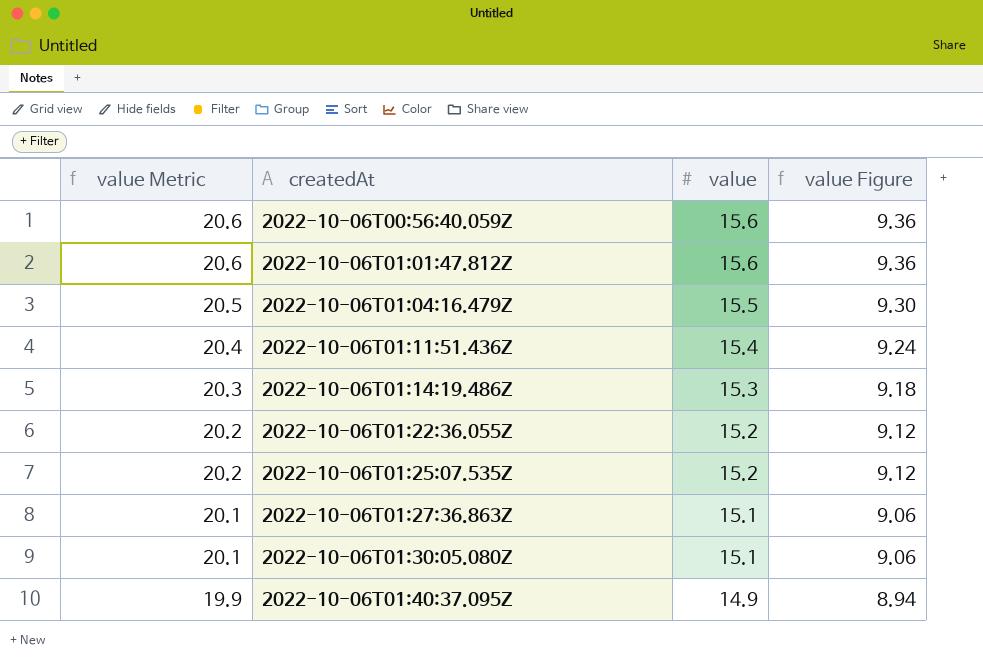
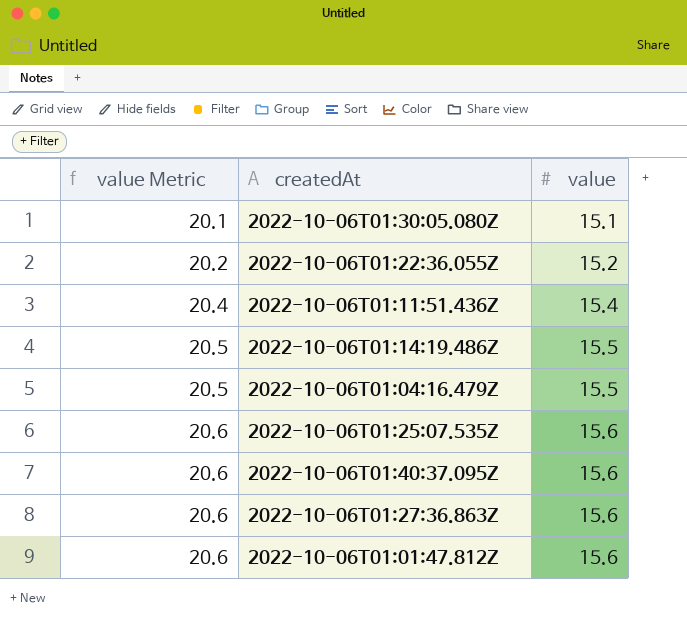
row order: value Metric descending -> value Metric ascending
column value Figure | formula: [value] * 0.6 -> none
row 2022-10-06T00:56:40.059Z: 20.6 | 15.6 | 9.36 -> none
2022-10-06T01:14:19.486Z | value Metric: 20.3 -> 20.5
2022-10-06T01:14:19.486Z | value: 15.3 -> 15.5
2022-10-06T01:25:07.535Z | value Metric: 20.2 -> 20.6
2022-10-06T01:25:07.535Z | value: 15.2 -> 15.6
2022-10-06T01:40:37.095Z | value Metric: 19.9 -> 20.6
2022-10-06T01:40:37.095Z | value: 14.9 -> 15.6
2022-10-06T01:27:36.863Z | value Metric: 20.1 -> 20.6
2022-10-06T01:27:36.863Z | value: 15.1 -> 15.6

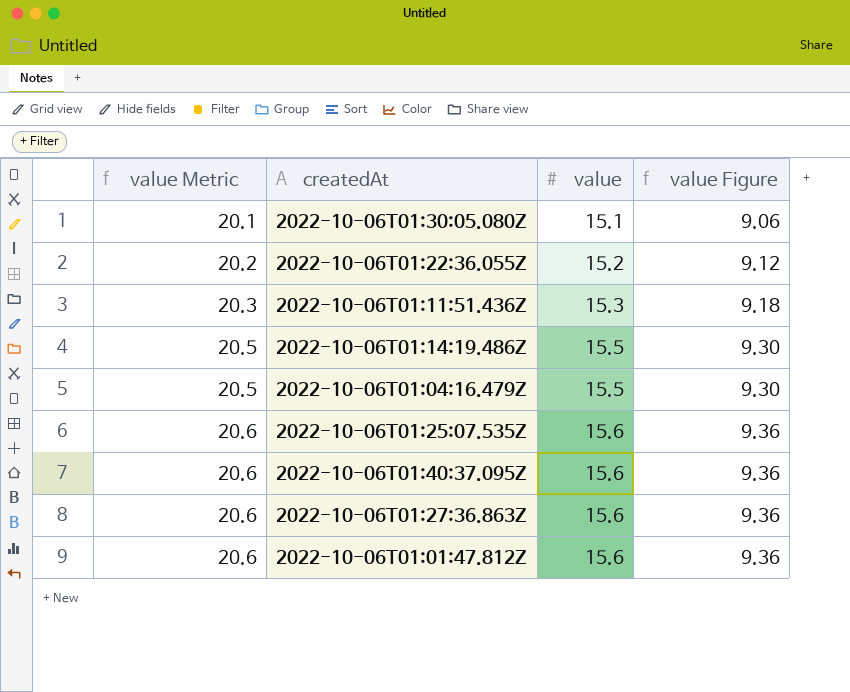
column value Figure | formula: none -> [value] * 0.6
2022-10-06T01:11:51.436Z | value Metric: 20.4 -> 20.3
2022-10-06T01:11:51.436Z | value: 15.4 -> 15.3

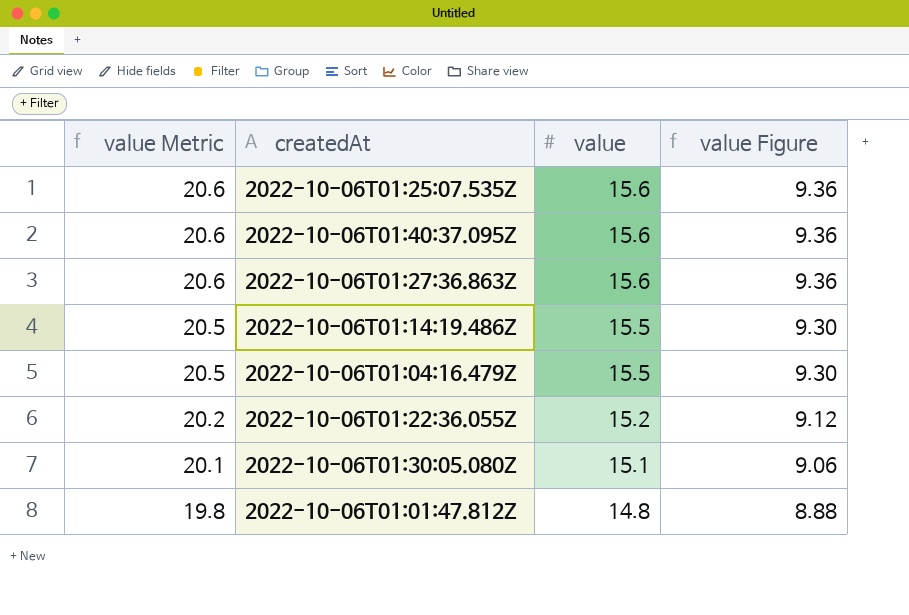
row order: value Metric ascending -> value Metric descending
row 2022-10-06T01:11:51.436Z: 20.3 | 15.3 | 9.18 -> none
2022-10-06T01:01:47.812Z | value Metric: 20.6 -> 19.8
2022-10-06T01:01:47.812Z | value: 15.6 -> 14.8
2022-10-06T01:01:47.812Z | value Figure: 9.36 -> 8.88

